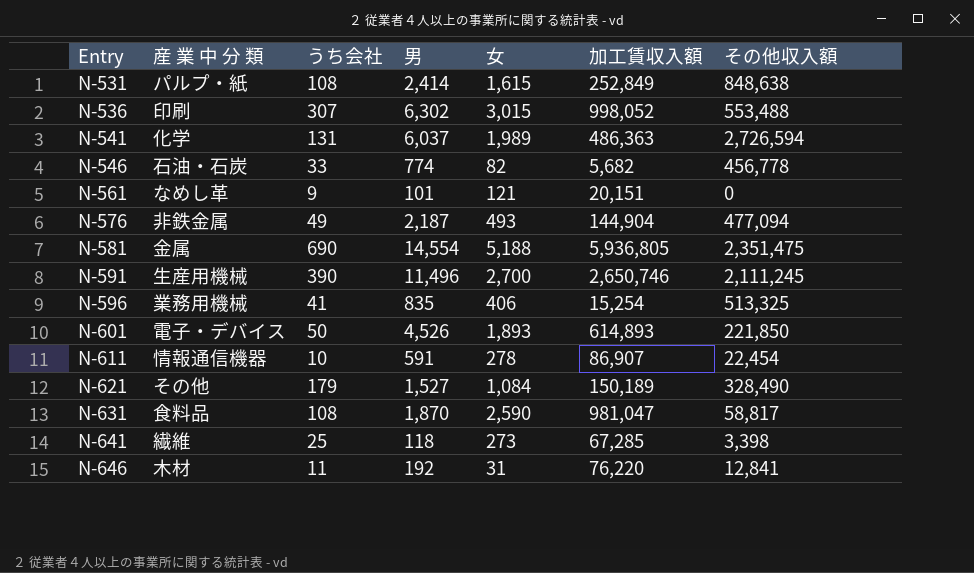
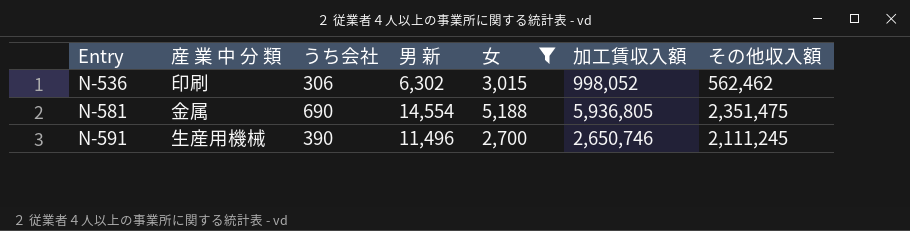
filter: none -> 女 >= 2,700
column name: 男 -> 男 新
N-536 | うち会社: 307 -> 306
N-536 | その他収入額: 553,488 -> 562,462

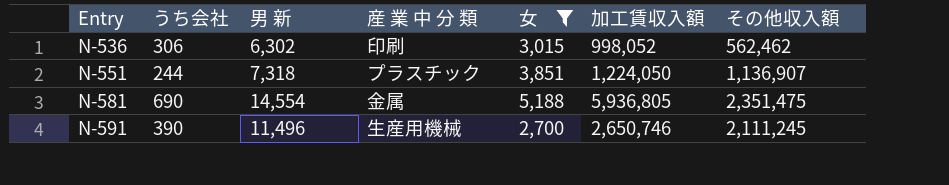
column 産 業 中 分 類 | position: 2 -> 4
row N-551: none -> 244 | 7,318 | プラスチック | 3,851 | 1,224,050 | 1,136,907

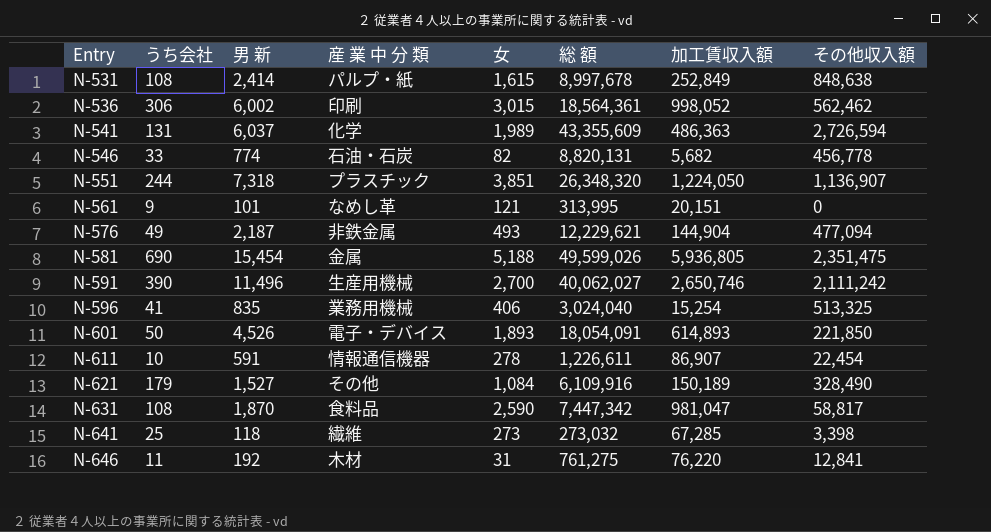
filter: 女 >= 2,700 -> none
column 総 額 | position: none -> 6
N-536 | 男 新: 6,302 -> 6,002
N-581 | 男 新: 14,554 -> 15,454
N-591 | その他収入額: 2,111,245 -> 2,111,242

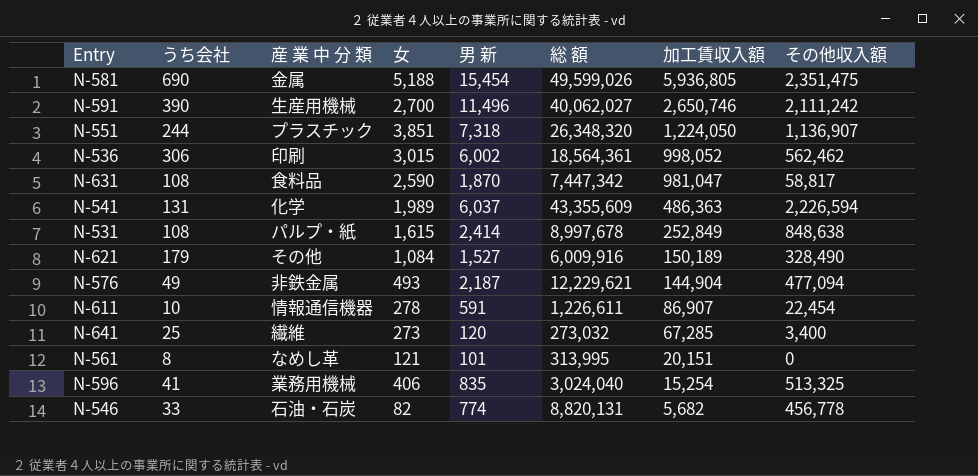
row order: Entry ascending -> 加工賃収入額 descending
column 男 新 | position: 3 -> 5
row N-601: 50 | 4,526 | 電子・デバイス | 1,893 | 18,054,091 | 614,893 | 221,850 -> none
row N-646: 11 | 192 | 木材 | 31 | 761,275 | 76,220 | 12,841 -> none
N-541 | その他収入額: 2,726,594 -> 2,226,594
N-621 | 総 額: 6,109,916 -> 6,009,916
N-641 | 男 新: 118 -> 120
N-641 | その他収入額: 3,398 -> 3,400
N-561 | うち会社: 9 -> 8

